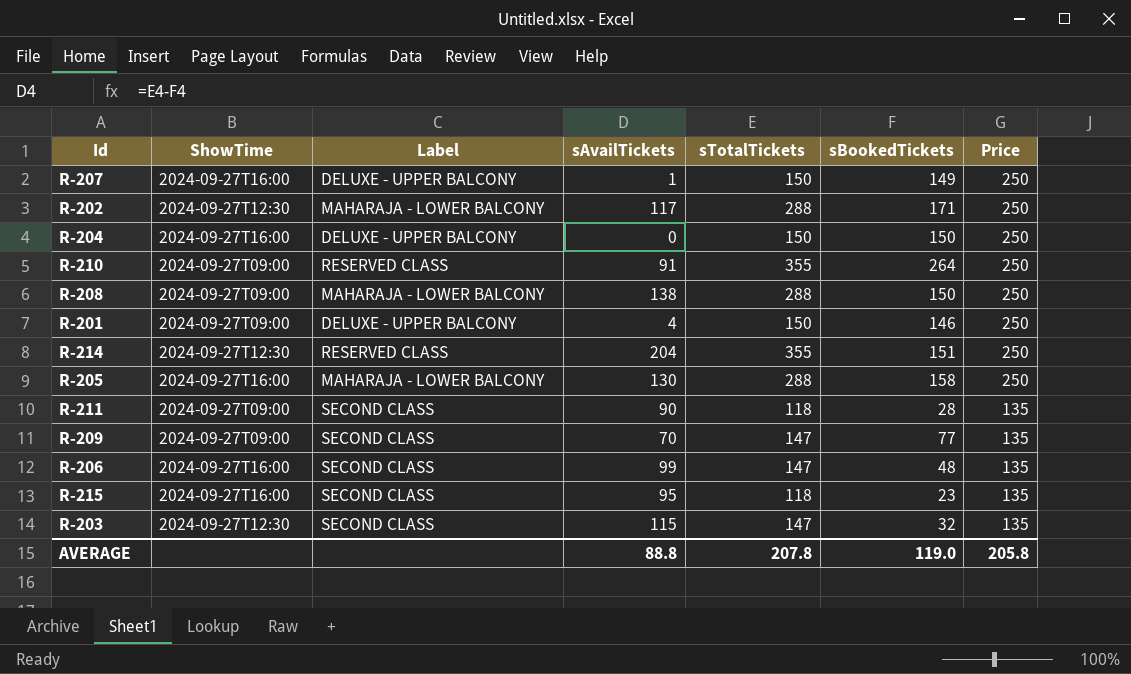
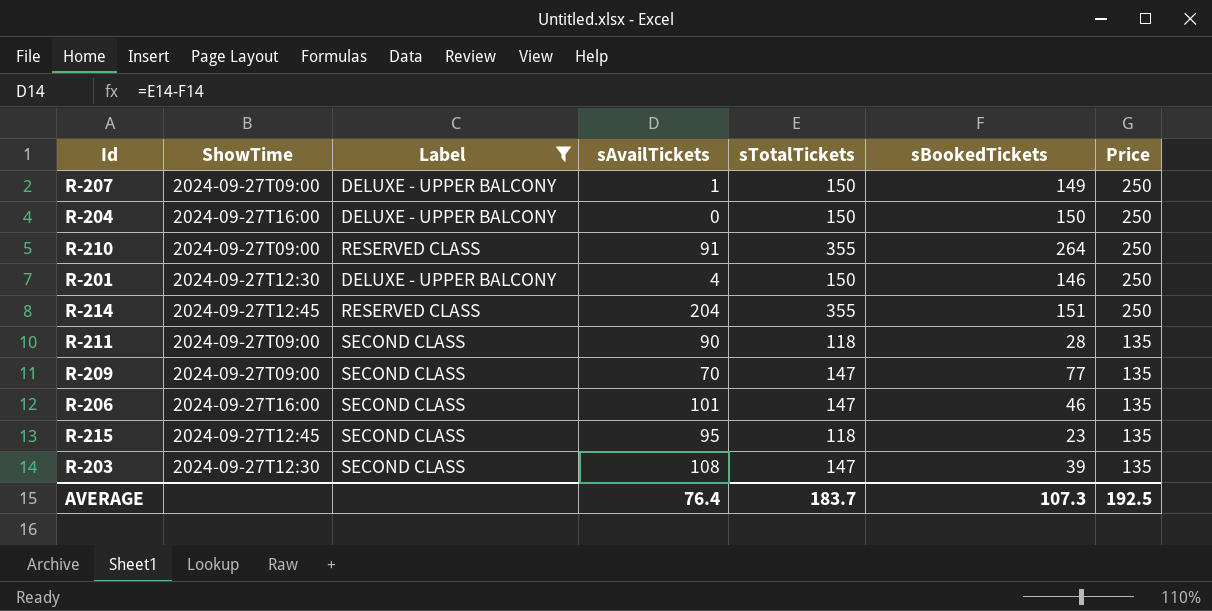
filter: none -> Label != MAHARAJA - LOWER BALCONY
R-207 | ShowTime: 2024-09-27T16:00 -> 2024-09-27T09:00
R-201 | ShowTime: 2024-09-27T09:00 -> 2024-09-27T12:30
R-214 | ShowTime: 2024-09-27T12:30 -> 2024-09-27T12:45
R-206 | sAvailTickets: 99 -> 101
R-206 | sBookedTickets: 48 -> 46
R-215 | ShowTime: 2024-09-27T16:00 -> 2024-09-27T12:45
R-203 | sAvailTickets: 115 -> 108
R-203 | sBookedTickets: 32 -> 39
AVERAGE | sAvailTickets: 88.8 -> 76.4
AVERAGE | sTotalTickets: 207.8 -> 183.7
AVERAGE | sBookedTickets: 119.0 -> 107.3
AVERAGE | Price: 205.8 -> 192.5

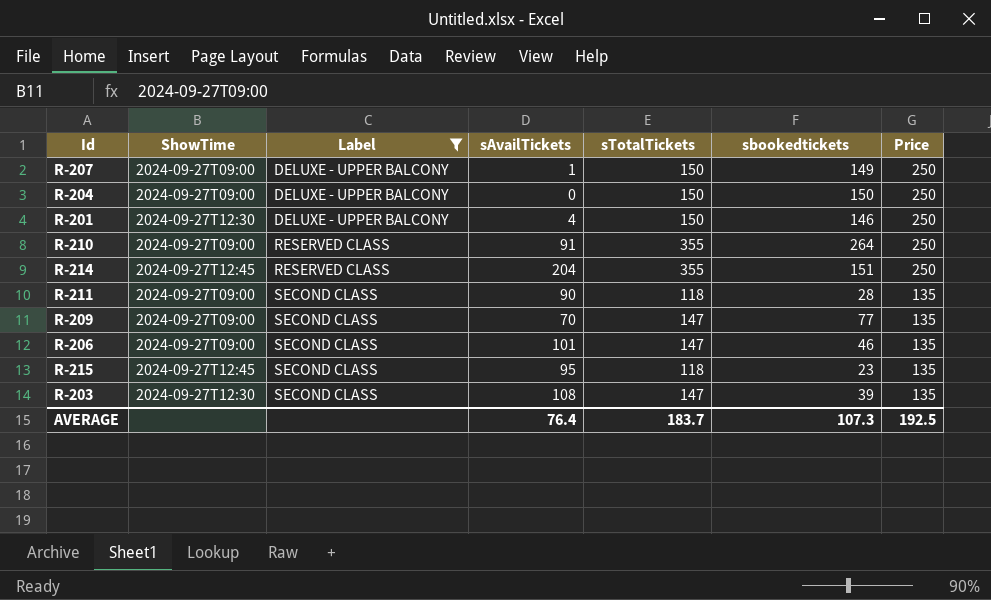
row order: Price descending -> Label ascending
column name: sBookedTickets -> sbookedtickets
R-204 | ShowTime: 2024-09-27T16:00 -> 2024-09-27T09:00
R-206 | ShowTime: 2024-09-27T16:00 -> 2024-09-27T09:00

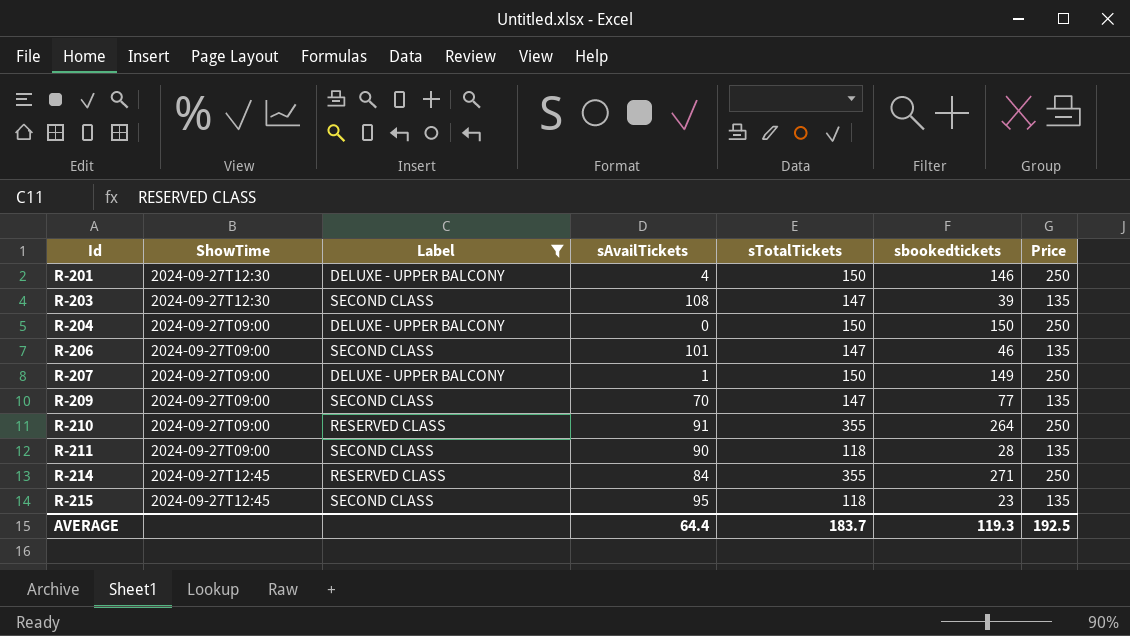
row order: Label ascending -> Id ascending
R-214 | sAvailTickets: 204 -> 84
R-214 | sbookedtickets: 151 -> 271
AVERAGE | sAvailTickets: 76.4 -> 64.4
AVERAGE | sbookedtickets: 107.3 -> 119.3

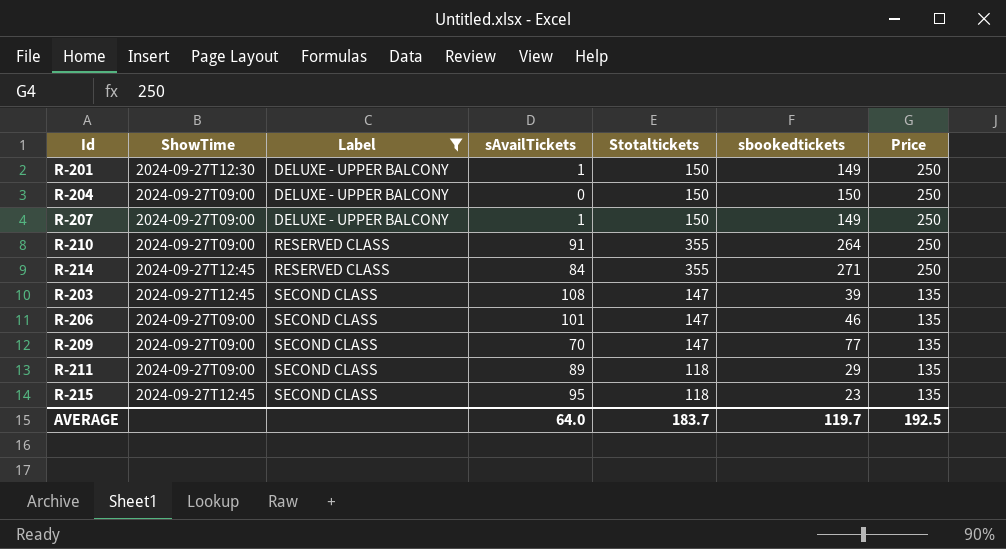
row order: Id ascending -> Label ascending
column name: sTotalTickets -> Stotaltickets
R-201 | sAvailTickets: 4 -> 1
R-201 | sbookedtickets: 146 -> 149
R-203 | ShowTime: 2024-09-27T12:30 -> 2024-09-27T12:45
R-211 | sAvailTickets: 90 -> 89
R-211 | sbookedtickets: 28 -> 29
AVERAGE | sAvailTickets: 64.4 -> 64.0
AVERAGE | sbookedtickets: 119.3 -> 119.7

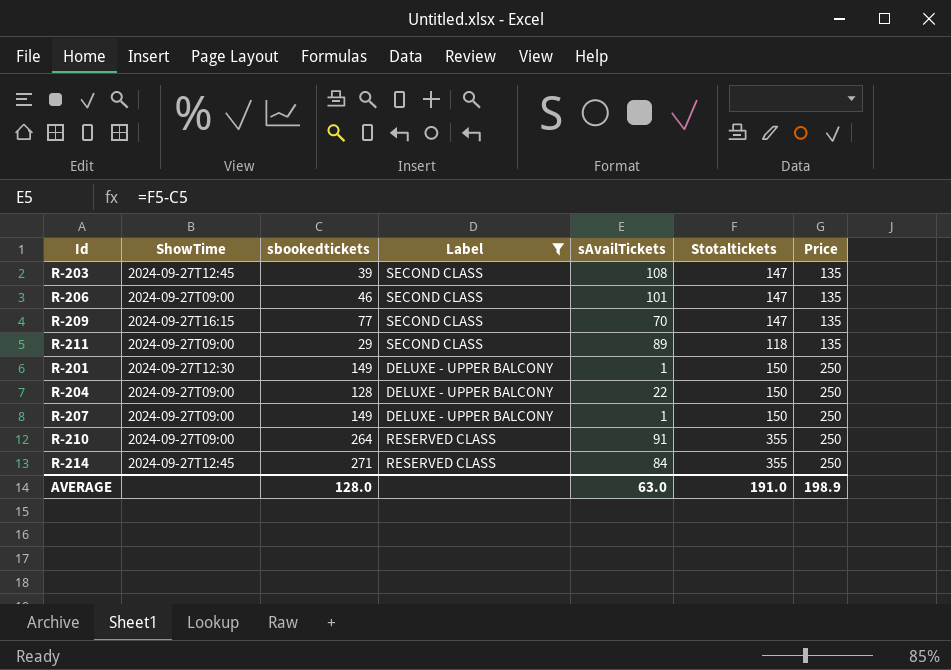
row order: Label ascending -> Price ascending
column sbookedtickets | position: 6 -> 3
row R-215: 2024-09-27T12:45 | SECOND CLASS | 95 | 118 | 23 | 135 -> none
R-209 | ShowTime: 2024-09-27T09:00 -> 2024-09-27T16:15
R-204 | sbookedtickets: 150 -> 128
R-204 | sAvailTickets: 0 -> 22
AVERAGE | sbookedtickets: 119.7 -> 128.0
AVERAGE | sAvailTickets: 64.0 -> 63.0
AVERAGE | Stotaltickets: 183.7 -> 191.0
AVERAGE | Price: 192.5 -> 198.9

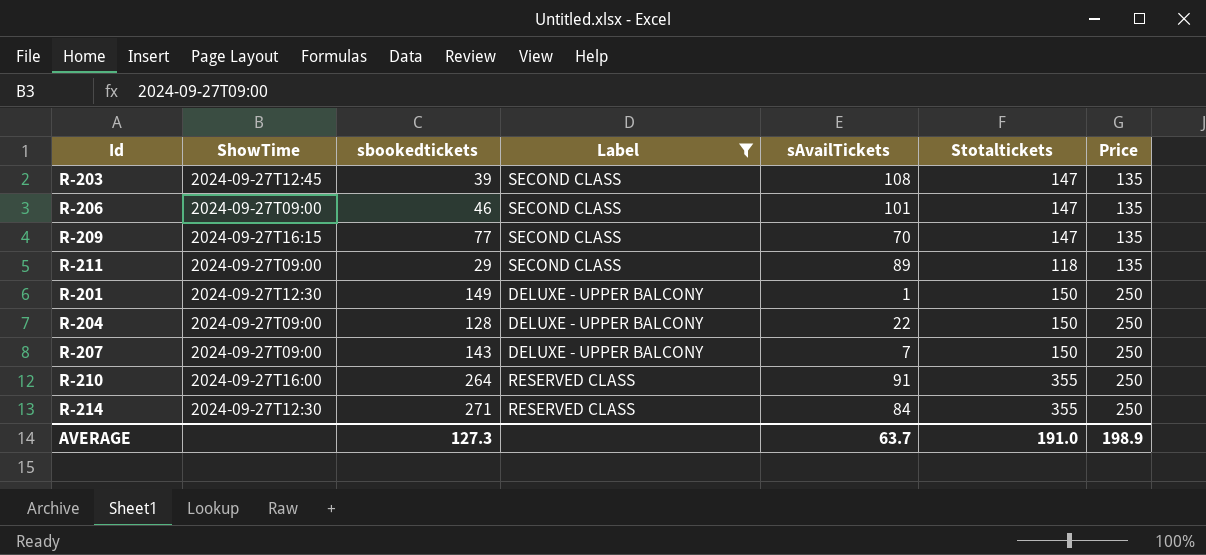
R-207 | sbookedtickets: 149 -> 143
R-207 | sAvailTickets: 1 -> 7
R-210 | ShowTime: 2024-09-27T09:00 -> 2024-09-27T16:00
R-214 | ShowTime: 2024-09-27T12:45 -> 2024-09-27T12:30
AVERAGE | sbookedtickets: 128.0 -> 127.3
AVERAGE | sAvailTickets: 63.0 -> 63.7

